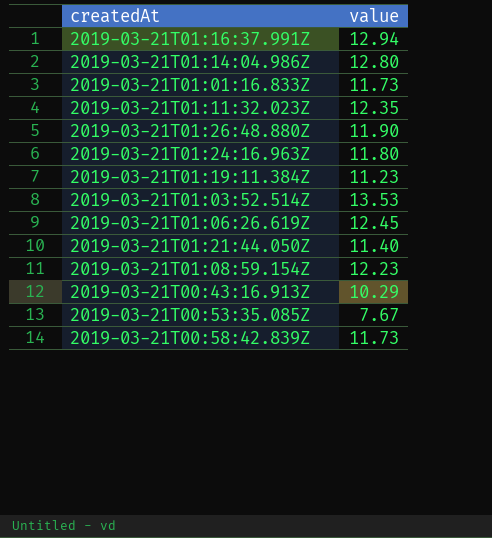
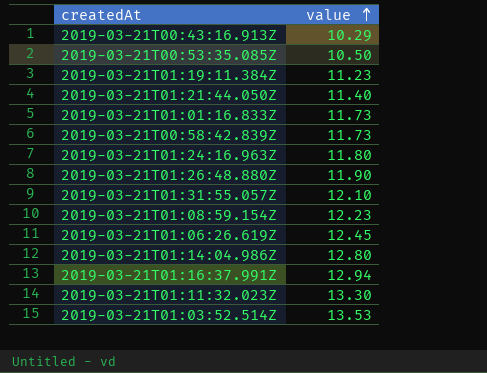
row order: none -> value ascending
2019-03-21T00:53:35.085Z | value: 7.67 -> 10.50
row 2019-03-21T01:31:55.057Z: none -> 12.10
2019-03-21T01:11:32.023Z | value: 12.35 -> 13.30

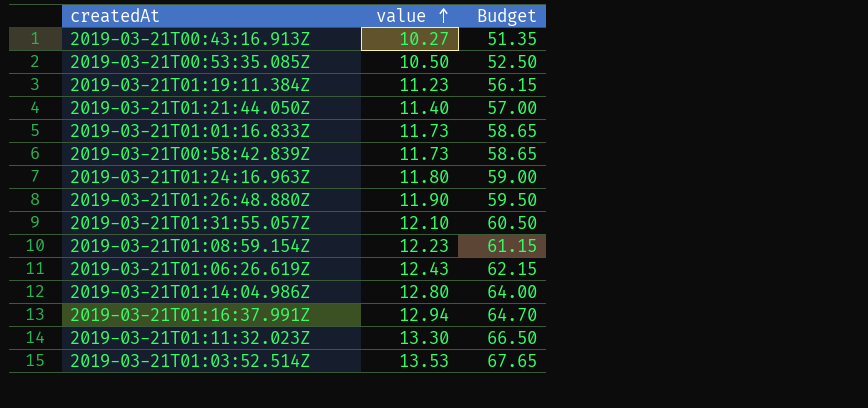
column Budget | formula: none -> [value] * 5
2019-03-21T00:43:16.913Z | value: 10.29 -> 10.27
2019-03-21T01:06:26.619Z | value: 12.45 -> 12.43

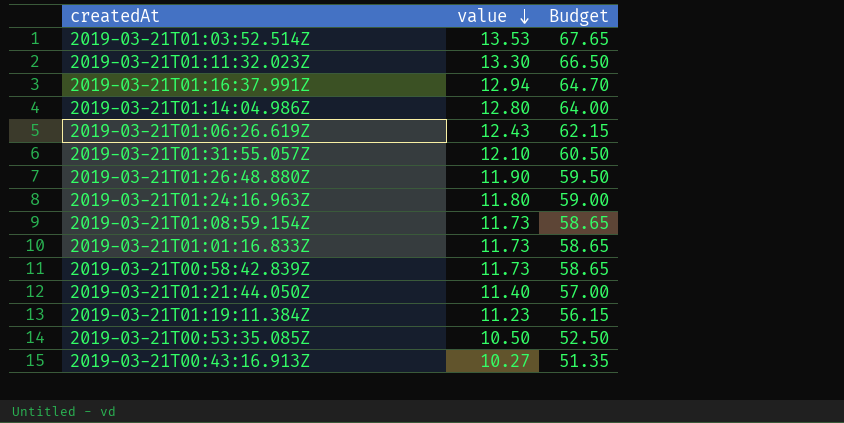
row order: value ascending -> value descending
2019-03-21T01:08:59.154Z | value: 12.23 -> 11.73
2019-03-21T01:08:59.154Z | Budget: 61.15 -> 58.65

